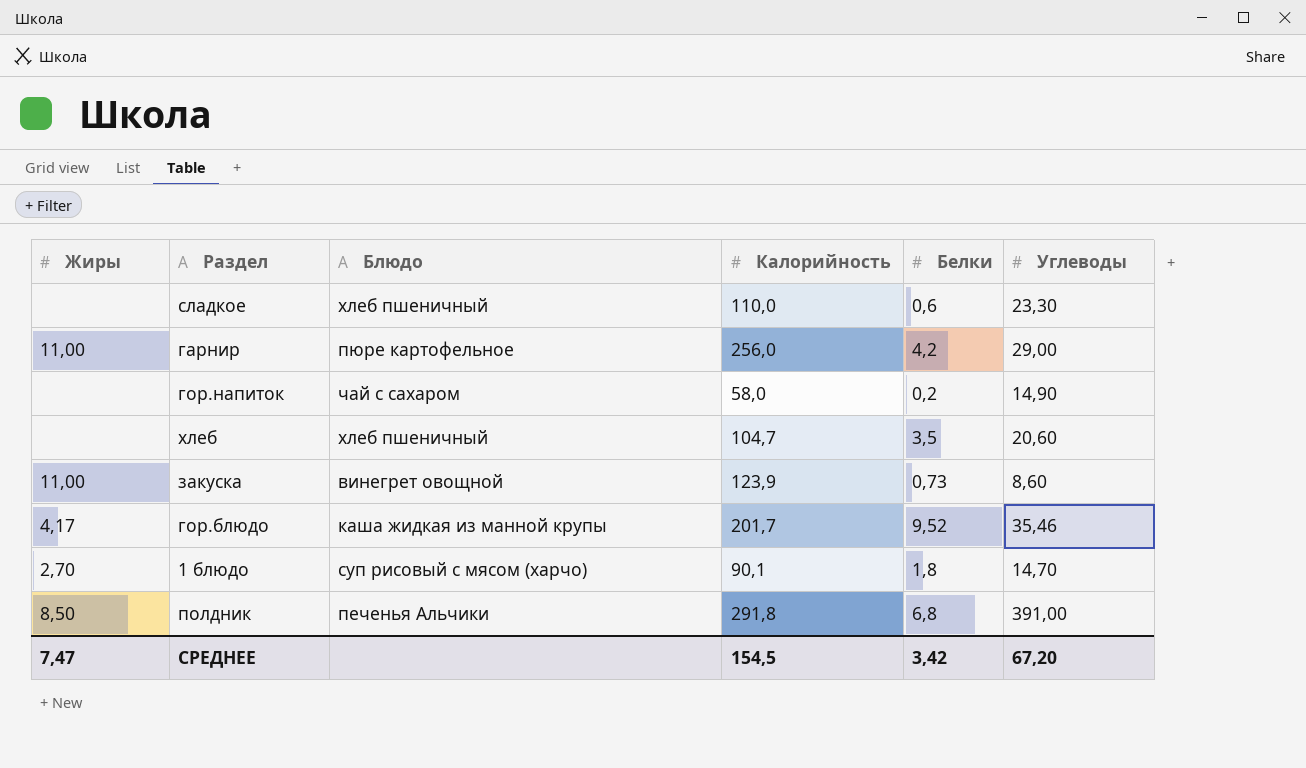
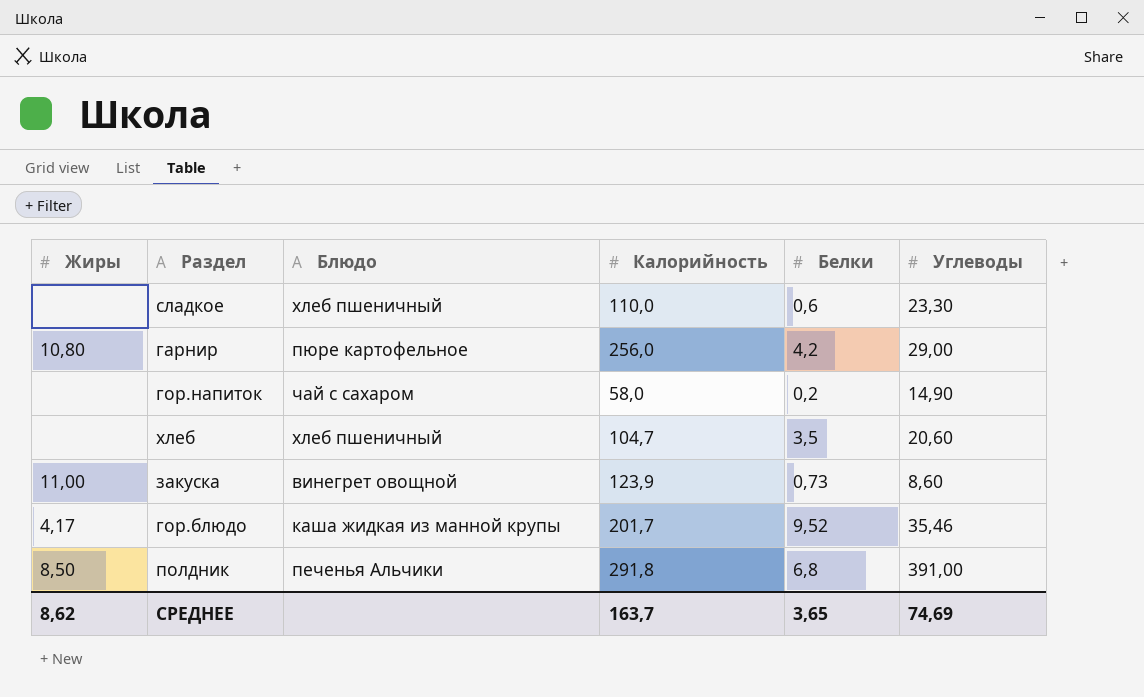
row 1 блюдо: 2,70 | суп рисовый с мясом (харчо) | 90,1 | 1,8 | 14,70 -> none
гарнир | Жиры: 11,00 -> 10,80
СРЕДНЕЕ | Жиры: 7,47 -> 8,62
СРЕДНЕЕ | Калорийность: 154,5 -> 163,7
СРЕДНЕЕ | Белки: 3,42 -> 3,65
СРЕДНЕЕ | Углеводы: 67,20 -> 74,69

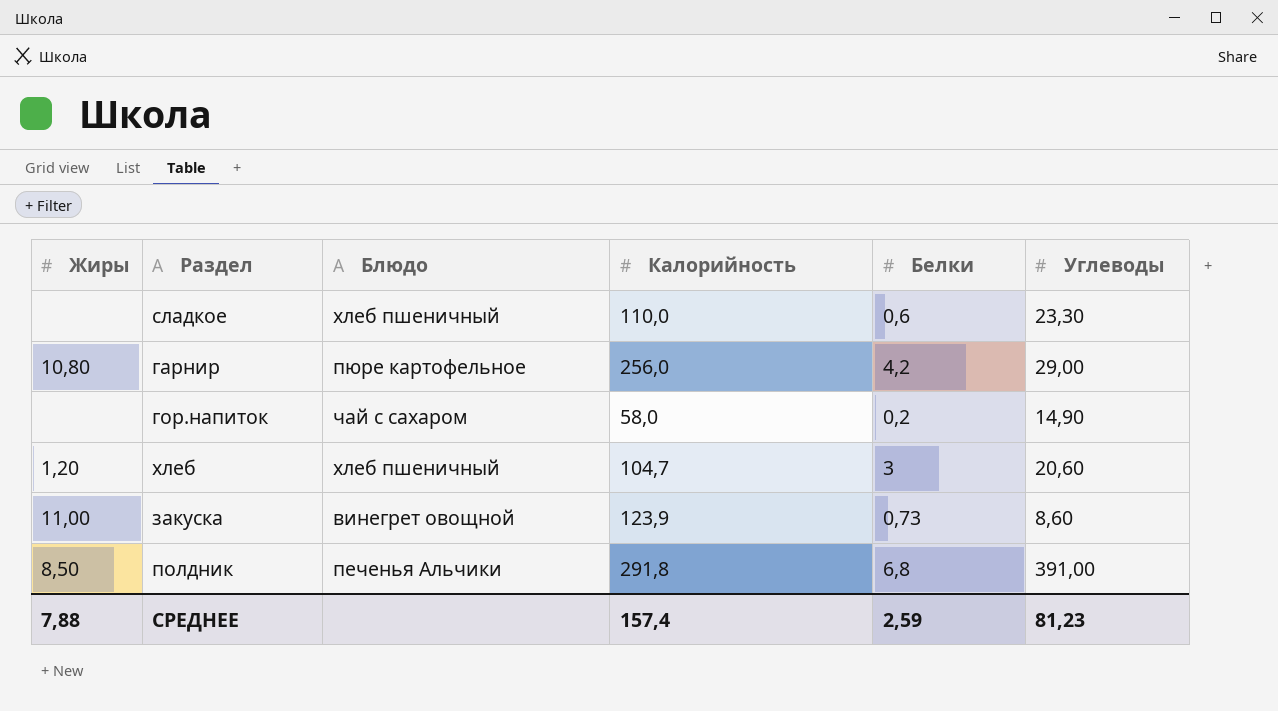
row гор.блюдо: 4,17 | каша жидкая из манной крупы | 201,7 | 9,52 | 35,46 -> none
хлеб | Жиры: none -> 1,20
хлеб | Белки: 3,5 -> 3
СРЕДНЕЕ | Жиры: 8,62 -> 7,88
СРЕДНЕЕ | Калорийность: 163,7 -> 157,4
СРЕДНЕЕ | Белки: 3,65 -> 2,59
СРЕДНЕЕ | Углеводы: 74,69 -> 81,23

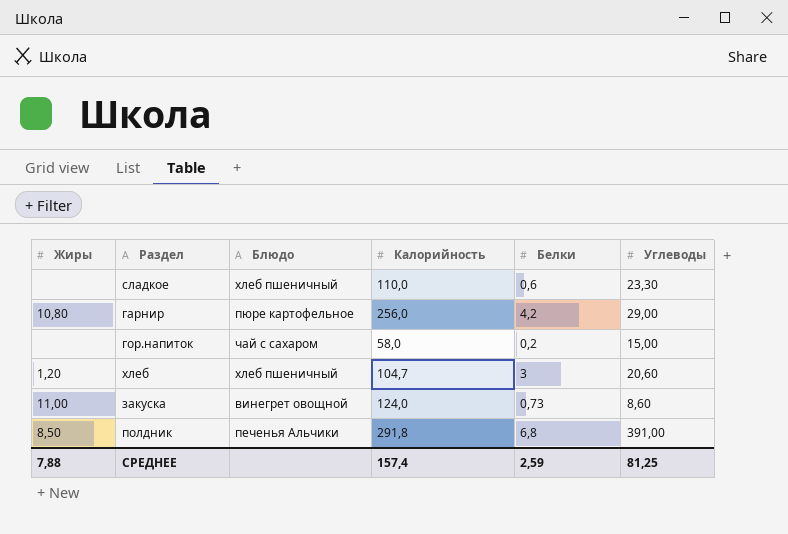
гор.напиток | Углеводы: 14,90 -> 15,00
закуска | Калорийность: 123,9 -> 124,0
СРЕДНЕЕ | Углеводы: 81,23 -> 81,25

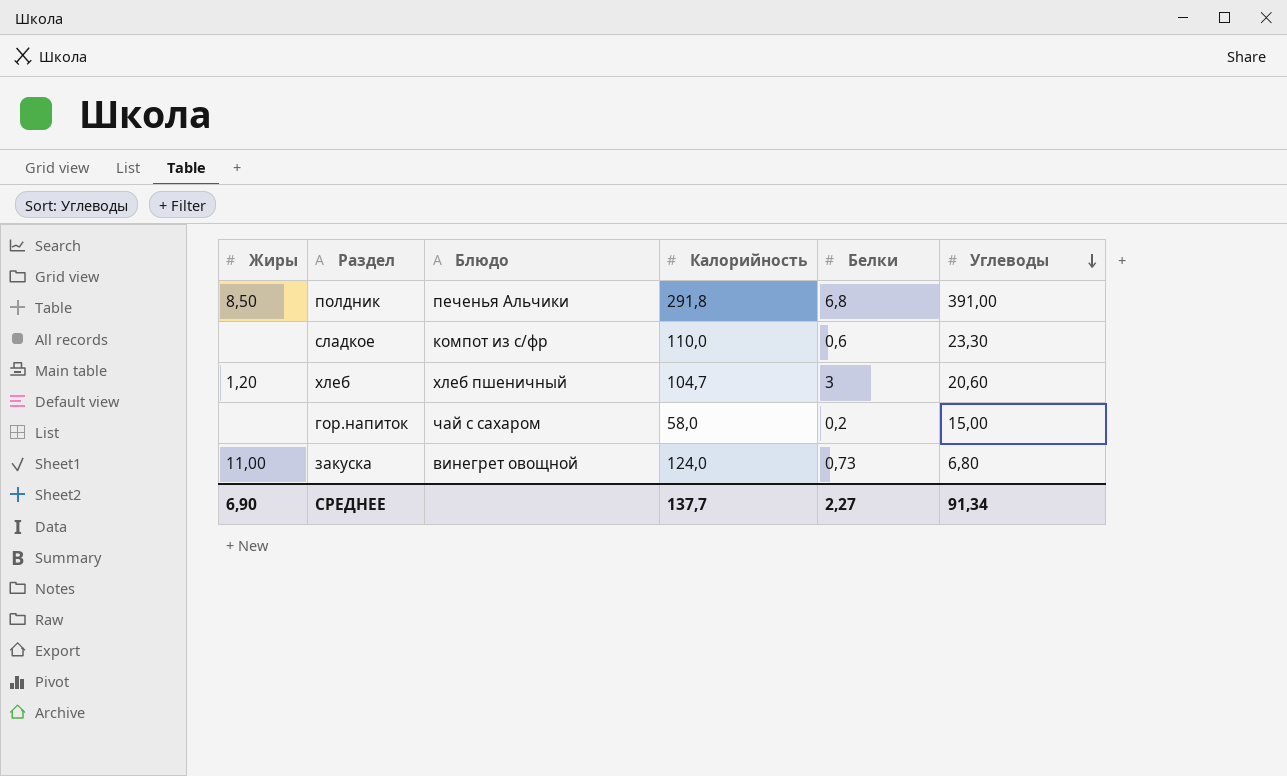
row order: none -> Углеводы descending
row гарнир: 10,80 | пюре картофельное | 256,0 | 4,2 | 29,00 -> none
сладкое | Блюдо: хлеб пшеничный -> компот из с/фр
закуска | Углеводы: 8,60 -> 6,80
СРЕДНЕЕ | Жиры: 7,88 -> 6,90
СРЕДНЕЕ | Калорийность: 157,4 -> 137,7
СРЕДНЕЕ | Белки: 2,59 -> 2,27
СРЕДНЕЕ | Углеводы: 81,25 -> 91,34

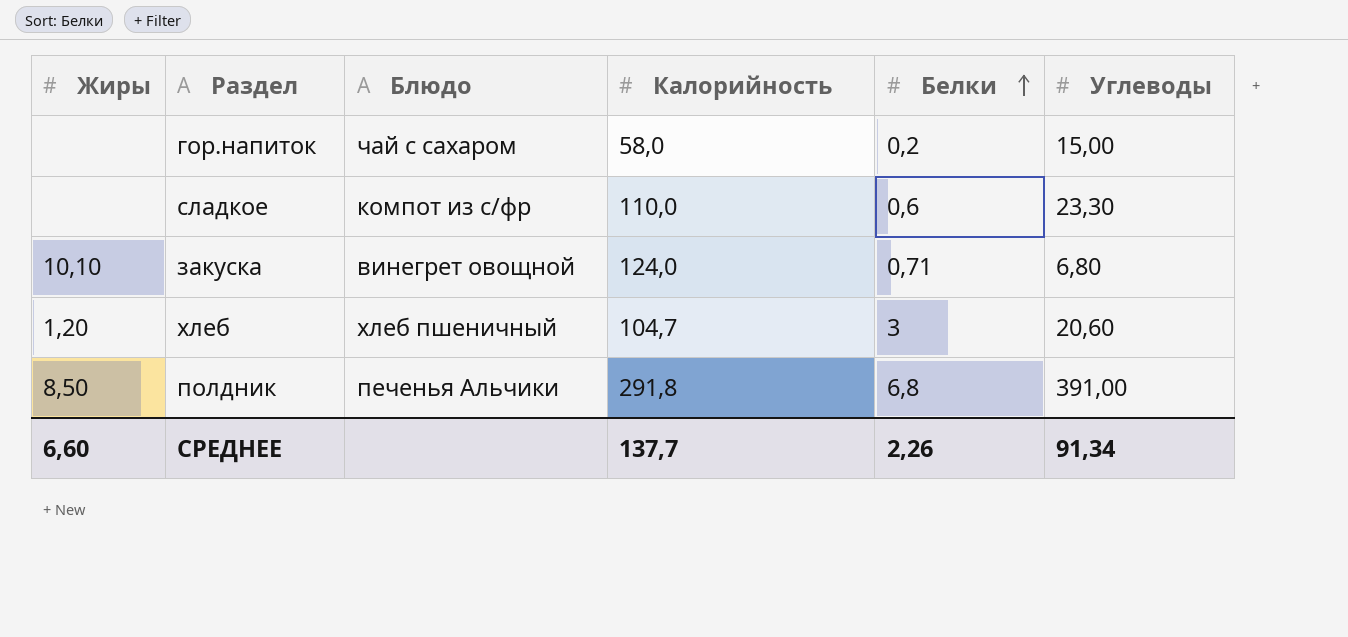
row order: Углеводы descending -> Белки ascending
закуска | Жиры: 11,00 -> 10,10
закуска | Белки: 0,73 -> 0,71
СРЕДНЕЕ | Жиры: 6,90 -> 6,60
СРЕДНЕЕ | Белки: 2,27 -> 2,26

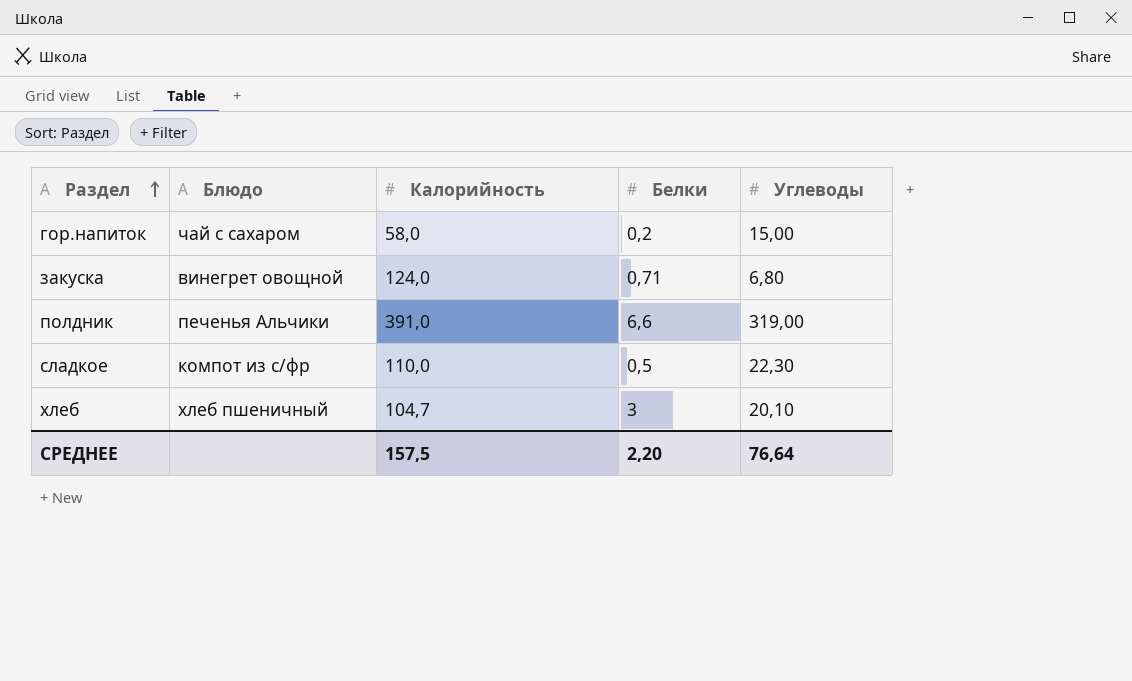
row order: Белки ascending -> Раздел ascending
column Жиры | position: 1 -> none
полдник | Калорийность: 291,8 -> 391,0
полдник | Белки: 6,8 -> 6,6
полдник | Углеводы: 391,00 -> 319,00
сладкое | Белки: 0,6 -> 0,5
сладкое | Углеводы: 23,30 -> 22,30
хлеб | Углеводы: 20,60 -> 20,10
СРЕДНЕЕ | Калорийность: 137,7 -> 157,5
СРЕДНЕЕ | Белки: 2,26 -> 2,20
СРЕДНЕЕ | Углеводы: 91,34 -> 76,64

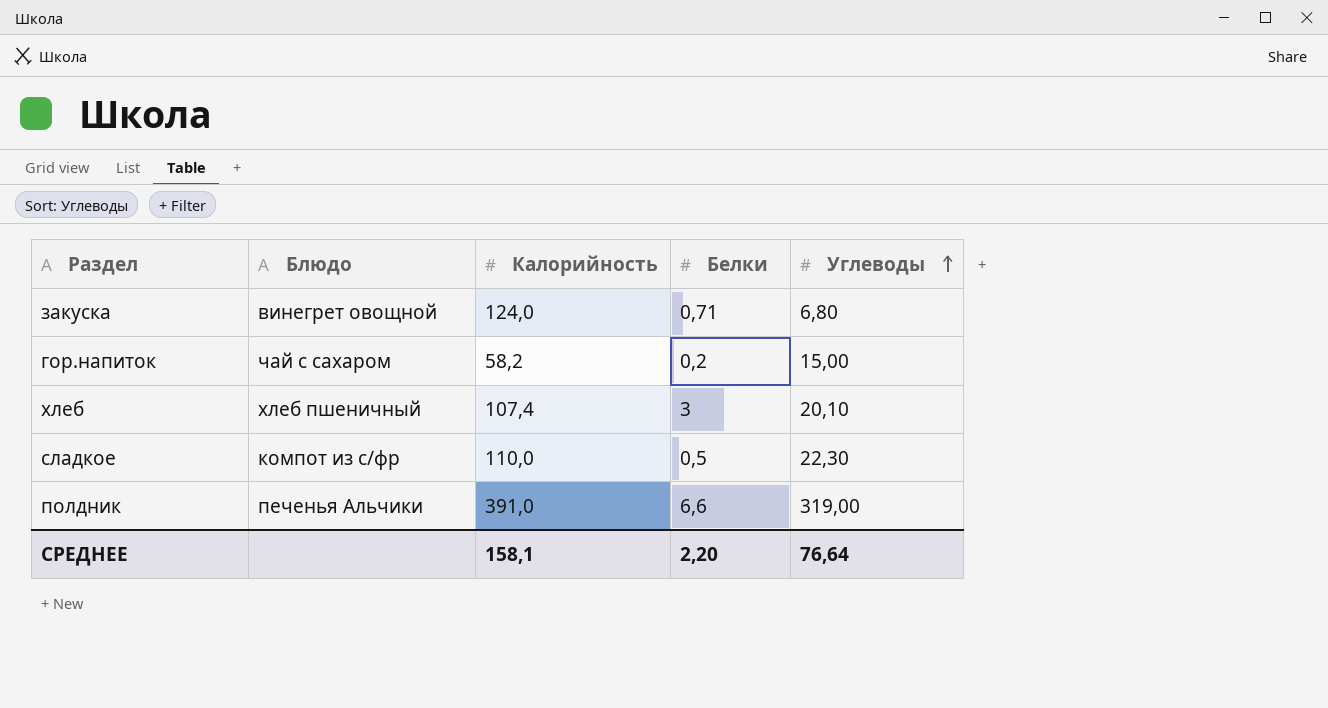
row order: Раздел ascending -> Углеводы ascending
гор.напиток | Калорийность: 58,0 -> 58,2
хлеб | Калорийность: 104,7 -> 107,4
СРЕДНЕЕ | Калорийность: 157,5 -> 158,1

